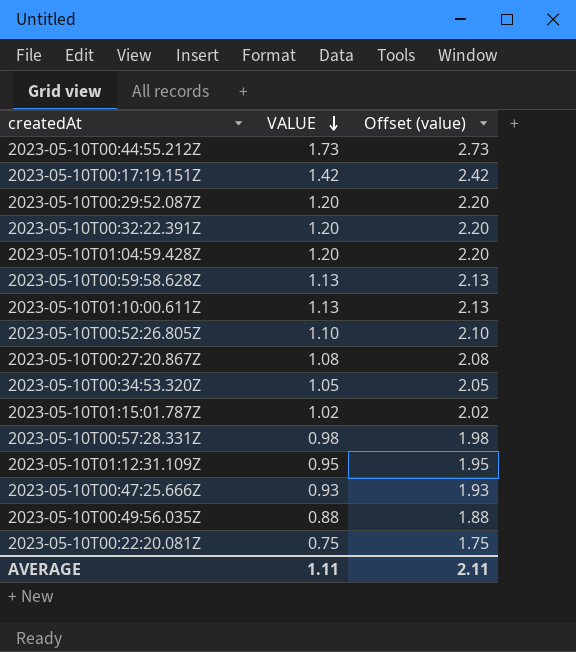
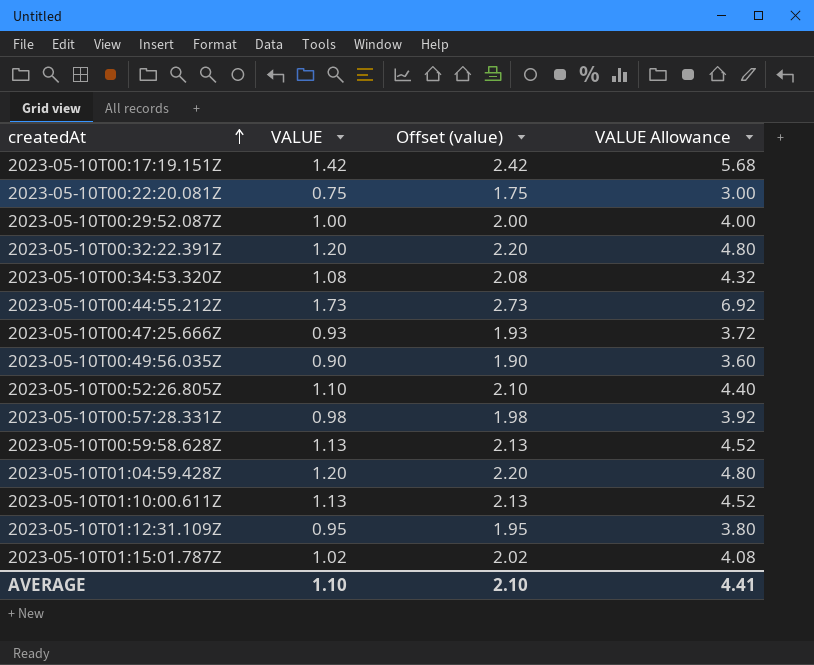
row order: VALUE descending -> createdAt ascending
column VALUE Allowance | formula: none -> [VALUE] * 4
row 2023-05-10T00:27:20.867Z: 1.08 | 2.08 -> none
2023-05-10T00:29:52.087Z | VALUE: 1.20 -> 1.00
2023-05-10T00:29:52.087Z | Offset (value): 2.20 -> 2.00
2023-05-10T00:34:53.320Z | VALUE: 1.05 -> 1.08
2023-05-10T00:34:53.320Z | Offset (value): 2.05 -> 2.08
2023-05-10T00:49:56.035Z | VALUE: 0.88 -> 0.90
2023-05-10T00:49:56.035Z | Offset (value): 1.88 -> 1.90
AVERAGE | VALUE: 1.11 -> 1.10
AVERAGE | Offset (value): 2.11 -> 2.10

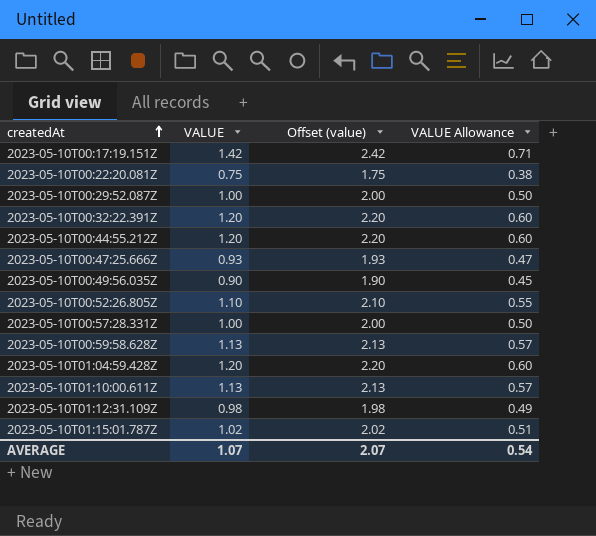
column VALUE Allowance | formula: [VALUE] * 4 -> [VALUE] * 0.5
row 2023-05-10T00:34:53.320Z: 1.08 | 2.08 | 4.32 -> none
2023-05-10T00:44:55.212Z | VALUE: 1.73 -> 1.20
2023-05-10T00:44:55.212Z | Offset (value): 2.73 -> 2.20
2023-05-10T00:57:28.331Z | VALUE: 0.98 -> 1.00
2023-05-10T00:57:28.331Z | Offset (value): 1.98 -> 2.00
2023-05-10T01:12:31.109Z | VALUE: 0.95 -> 0.98
2023-05-10T01:12:31.109Z | Offset (value): 1.95 -> 1.98
AVERAGE | VALUE: 1.10 -> 1.07
AVERAGE | Offset (value): 2.10 -> 2.07
AVERAGE | VALUE Allowance: 4.41 -> 0.54

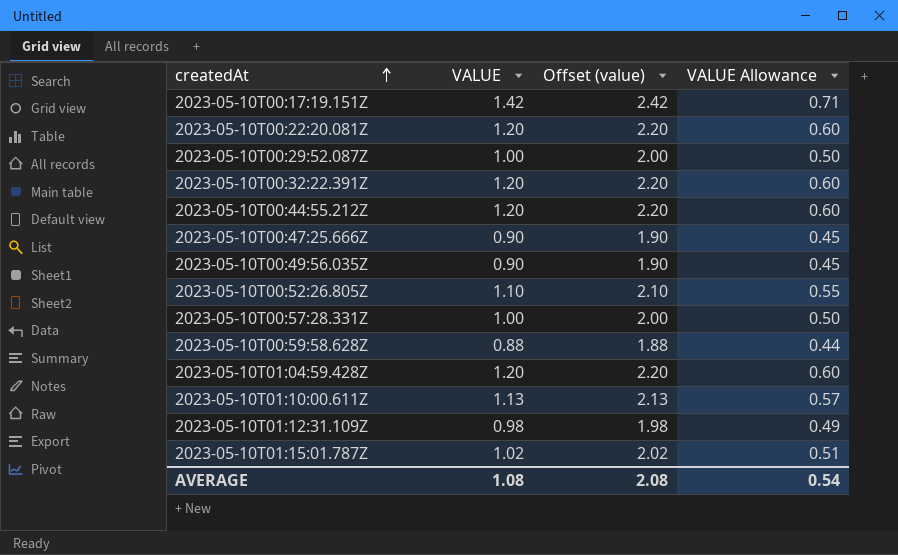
2023-05-10T00:22:20.081Z | VALUE: 0.75 -> 1.20
2023-05-10T00:22:20.081Z | Offset (value): 1.75 -> 2.20
2023-05-10T00:22:20.081Z | VALUE Allowance: 0.38 -> 0.60
2023-05-10T00:47:25.666Z | VALUE: 0.93 -> 0.90
2023-05-10T00:47:25.666Z | Offset (value): 1.93 -> 1.90
2023-05-10T00:47:25.666Z | VALUE Allowance: 0.47 -> 0.45
2023-05-10T00:59:58.628Z | VALUE: 1.13 -> 0.88
2023-05-10T00:59:58.628Z | Offset (value): 2.13 -> 1.88
2023-05-10T00:59:58.628Z | VALUE Allowance: 0.57 -> 0.44
AVERAGE | VALUE: 1.07 -> 1.08
AVERAGE | Offset (value): 2.07 -> 2.08

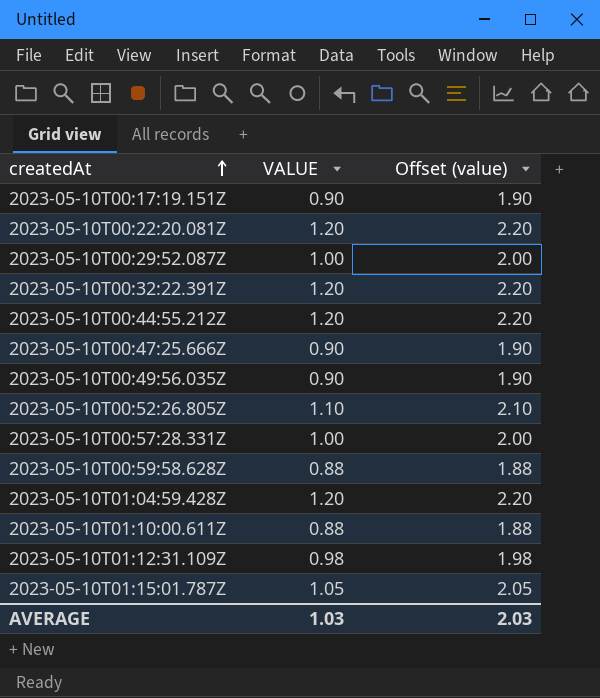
column VALUE Allowance | formula: [VALUE] * 0.5 -> none
2023-05-10T00:17:19.151Z | VALUE: 1.42 -> 0.90
2023-05-10T00:17:19.151Z | Offset (value): 2.42 -> 1.90
2023-05-10T01:10:00.611Z | VALUE: 1.13 -> 0.88
2023-05-10T01:10:00.611Z | Offset (value): 2.13 -> 1.88
2023-05-10T01:15:01.787Z | VALUE: 1.02 -> 1.05
2023-05-10T01:15:01.787Z | Offset (value): 2.02 -> 2.05
AVERAGE | VALUE: 1.08 -> 1.03
AVERAGE | Offset (value): 2.08 -> 2.03

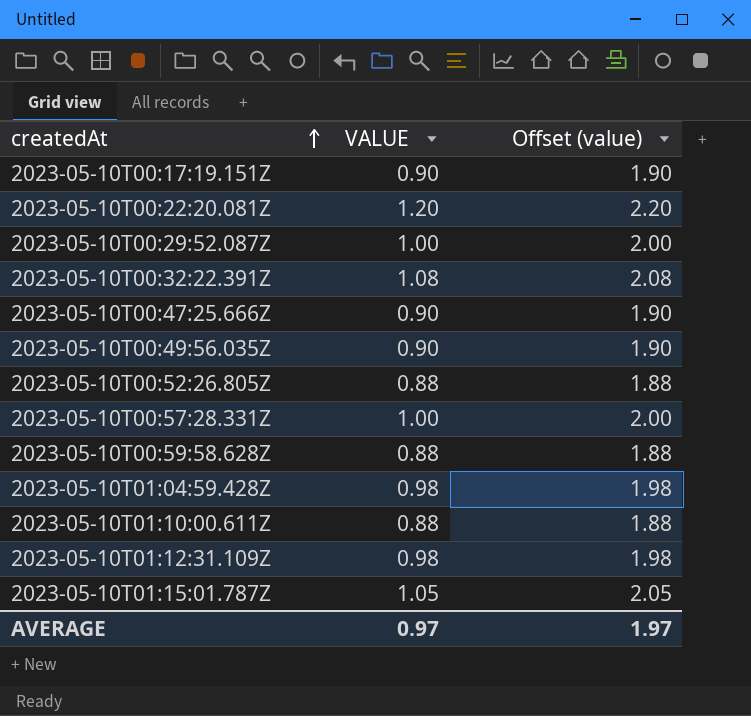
row 2023-05-10T00:44:55.212Z: 1.20 | 2.20 -> none
2023-05-10T00:32:22.391Z | VALUE: 1.20 -> 1.08
2023-05-10T00:32:22.391Z | Offset (value): 2.20 -> 2.08
2023-05-10T00:52:26.805Z | VALUE: 1.10 -> 0.88
2023-05-10T00:52:26.805Z | Offset (value): 2.10 -> 1.88
2023-05-10T01:04:59.428Z | VALUE: 1.20 -> 0.98
2023-05-10T01:04:59.428Z | Offset (value): 2.20 -> 1.98
AVERAGE | VALUE: 1.03 -> 0.97
AVERAGE | Offset (value): 2.03 -> 1.97

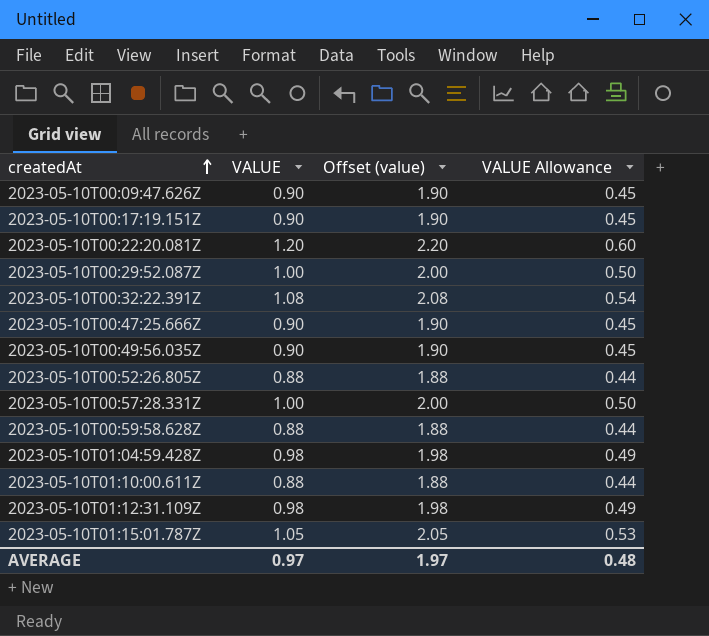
column VALUE Allowance | formula: none -> [VALUE] * 0.5
row 2023-05-10T00:09:47.626Z: none -> 0.90 | 1.90 | 0.45

